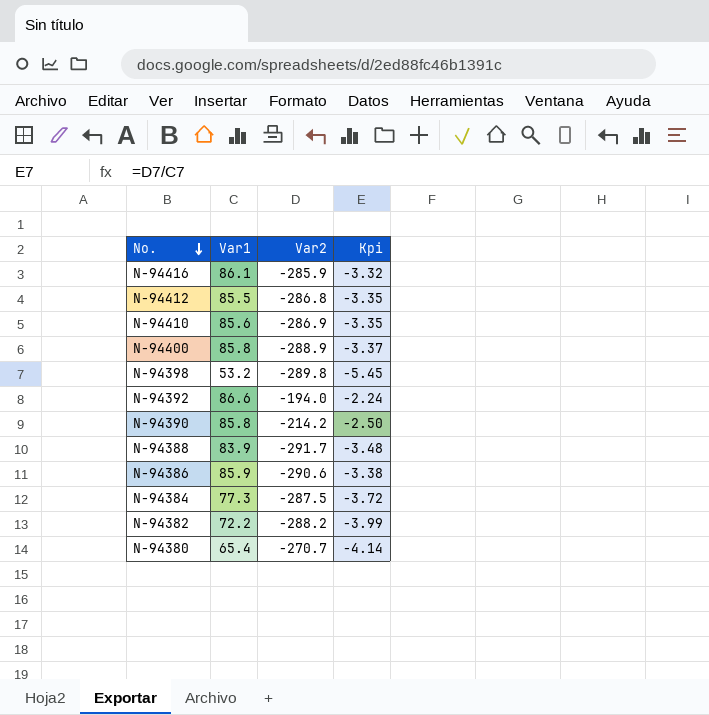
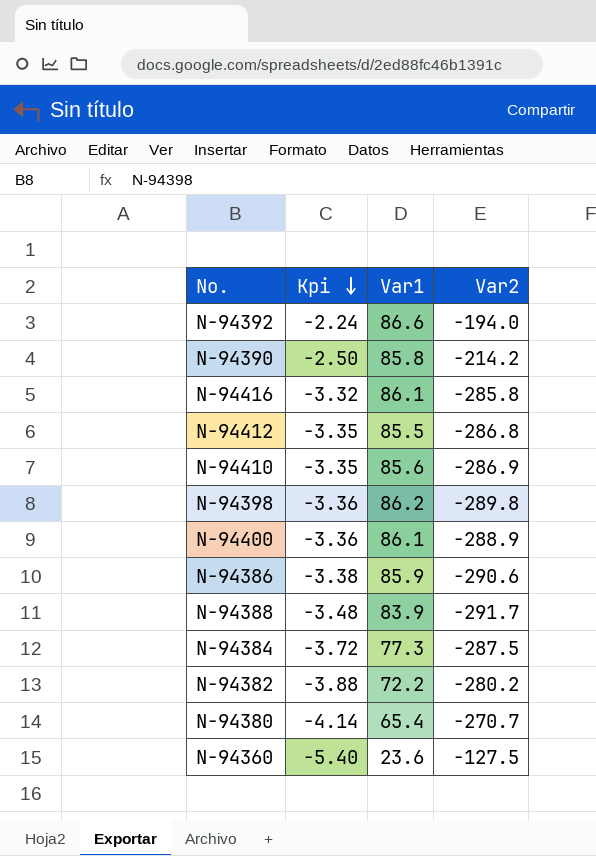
row order: No. descending -> Kpi descending
column Kpi | position: 4 -> 2
N-94416 | Var2: -285.9 -> -285.8
N-94398 | Kpi: -5.45 -> -3.36
N-94398 | Var1: 53.2 -> 86.2
N-94400 | Kpi: -3.37 -> -3.36
N-94400 | Var1: 85.8 -> 86.1
N-94382 | Kpi: -3.99 -> -3.88
N-94382 | Var2: -288.2 -> -280.2
row N-94360: none -> -5.40 | 23.6 | -127.5

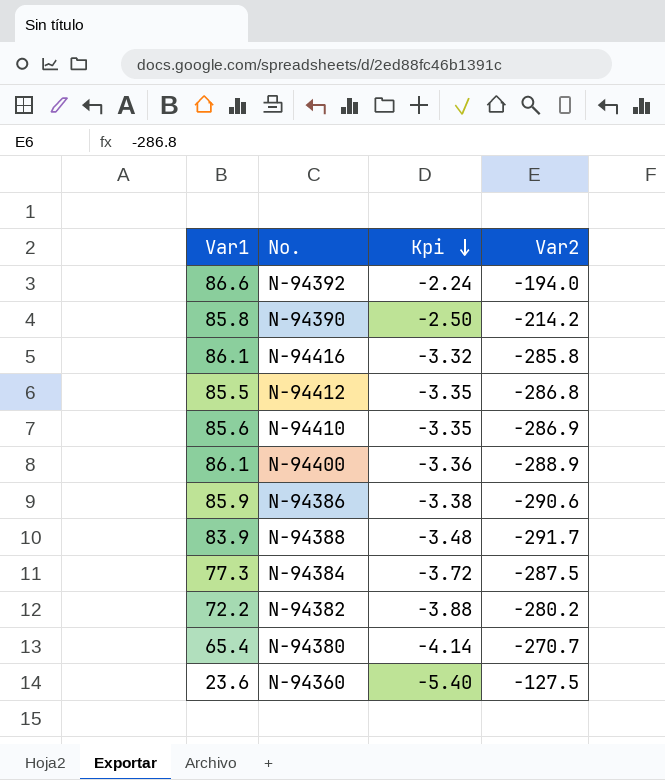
column Var1 | position: 3 -> 1
row N-94398: -3.36 | 86.2 | -289.8 -> none

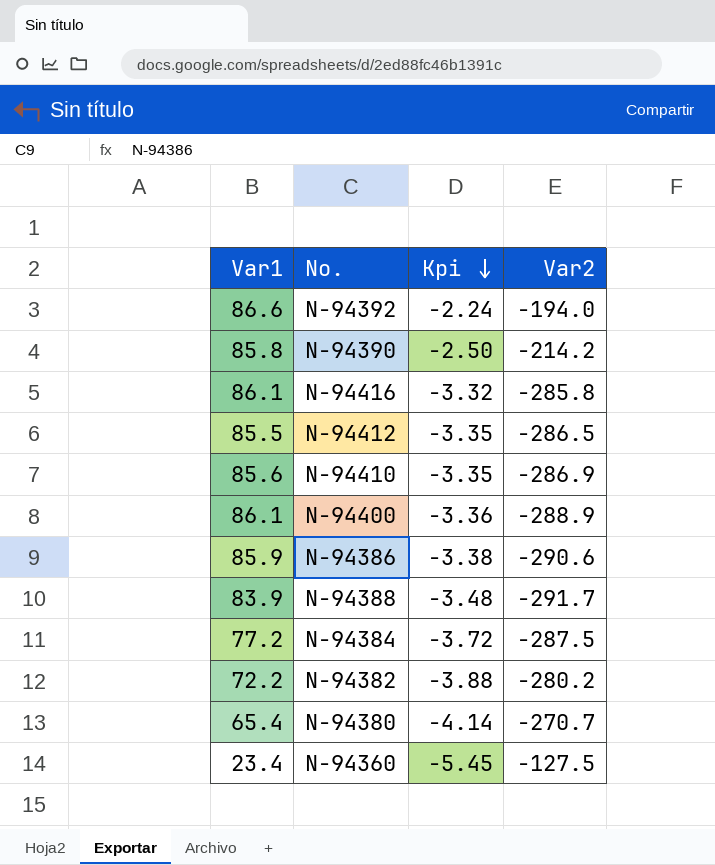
N-94412 | Var2: -286.8 -> -286.5
N-94384 | Var1: 77.3 -> 77.2
N-94360 | Var1: 23.6 -> 23.4
N-94360 | Kpi: -5.40 -> -5.45

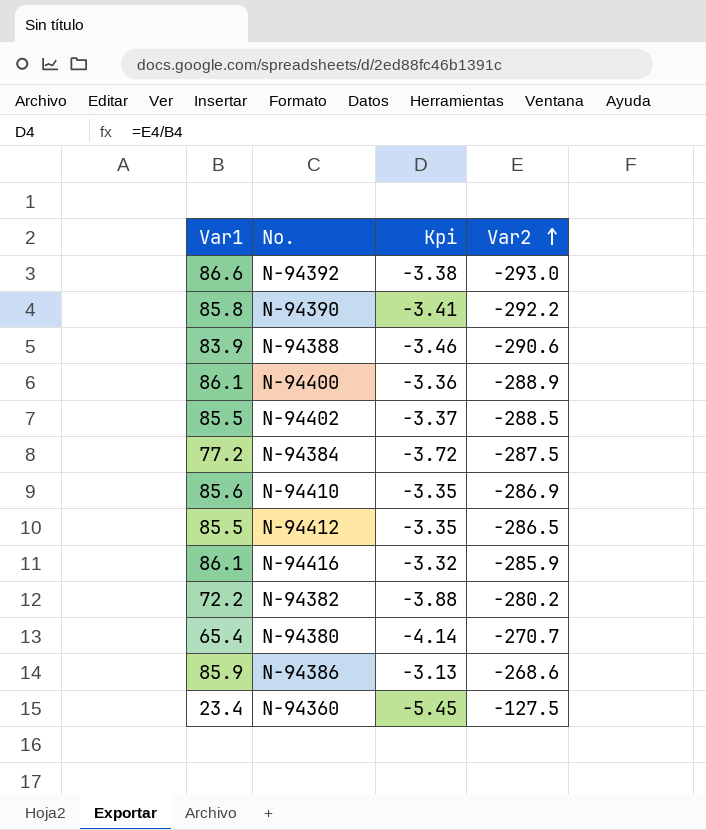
row order: Kpi descending -> Var2 ascending
N-94392 | Kpi: -2.24 -> -3.38
N-94392 | Var2: -194.0 -> -293.0
N-94390 | Kpi: -2.50 -> -3.41
N-94390 | Var2: -214.2 -> -292.2
N-94388 | Kpi: -3.48 -> -3.46
N-94388 | Var2: -291.7 -> -290.6
row N-94402: none -> 85.5 | -3.37 | -288.5
N-94416 | Var2: -285.8 -> -285.9
N-94386 | Kpi: -3.38 -> -3.13
N-94386 | Var2: -290.6 -> -268.6

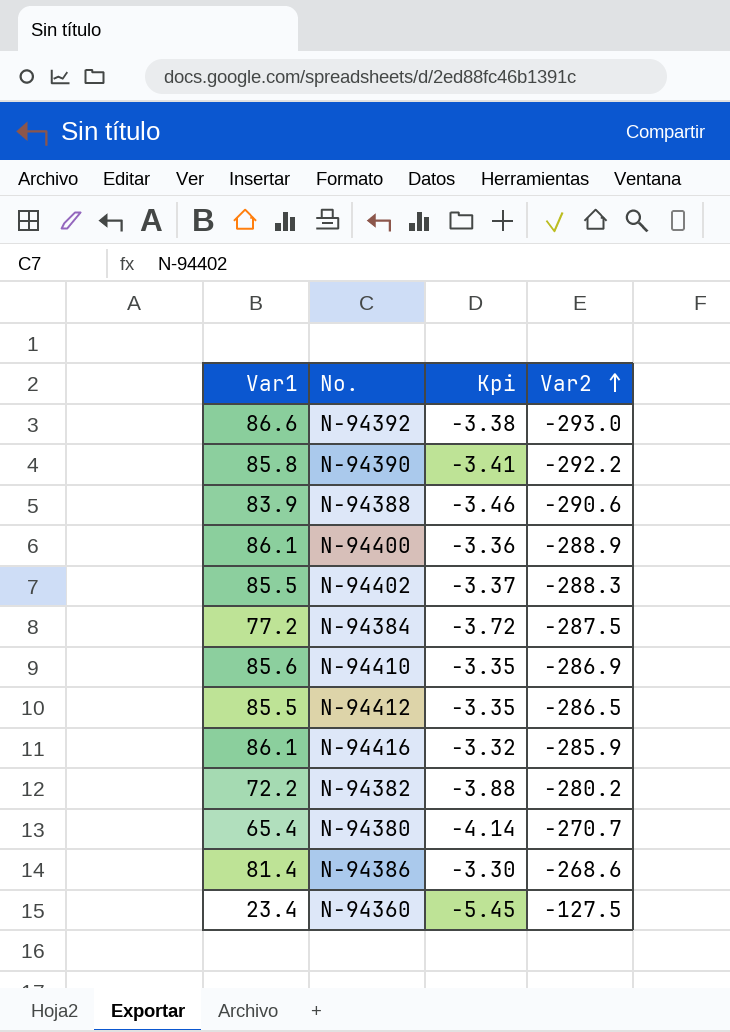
N-94402 | Var2: -288.5 -> -288.3
N-94386 | Var1: 85.9 -> 81.4
N-94386 | Kpi: -3.13 -> -3.30

